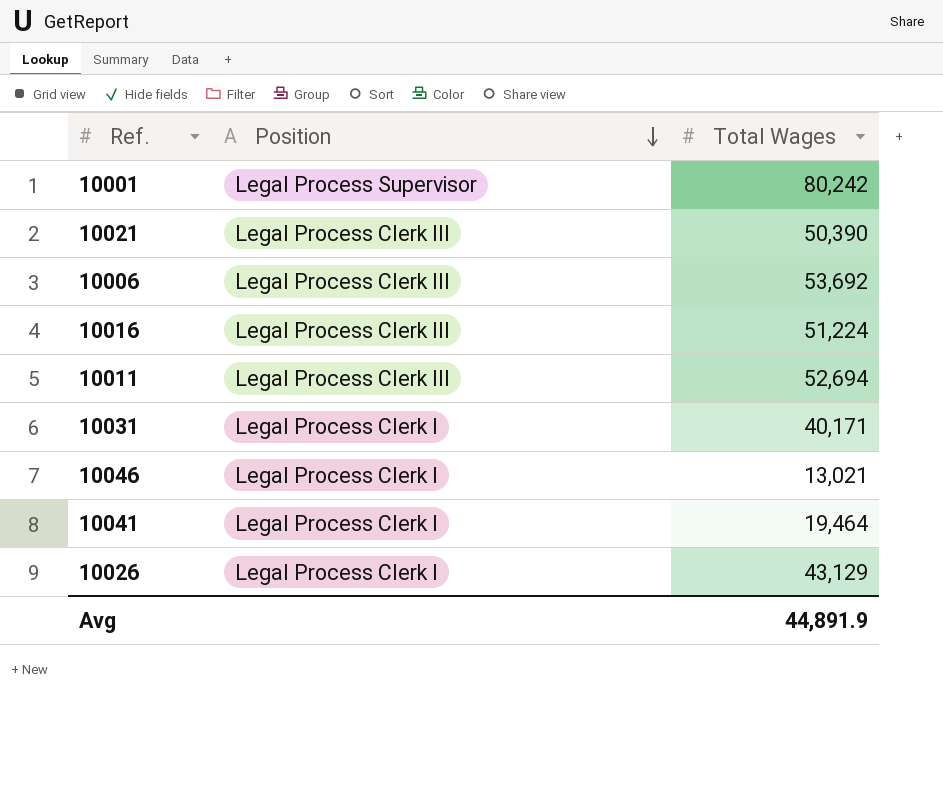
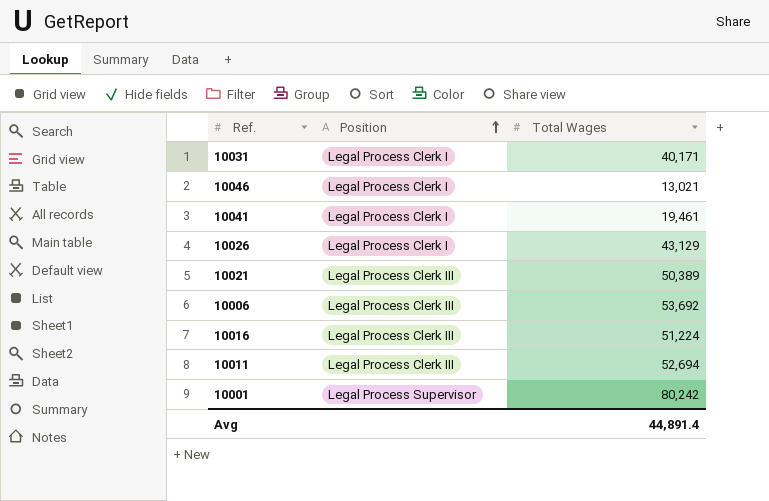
row order: Position descending -> Position ascending
10041 | Total Wages: 19,464 -> 19,461
10021 | Total Wages: 50,390 -> 50,389
Avg | Total Wages: 44,891.9 -> 44,891.4

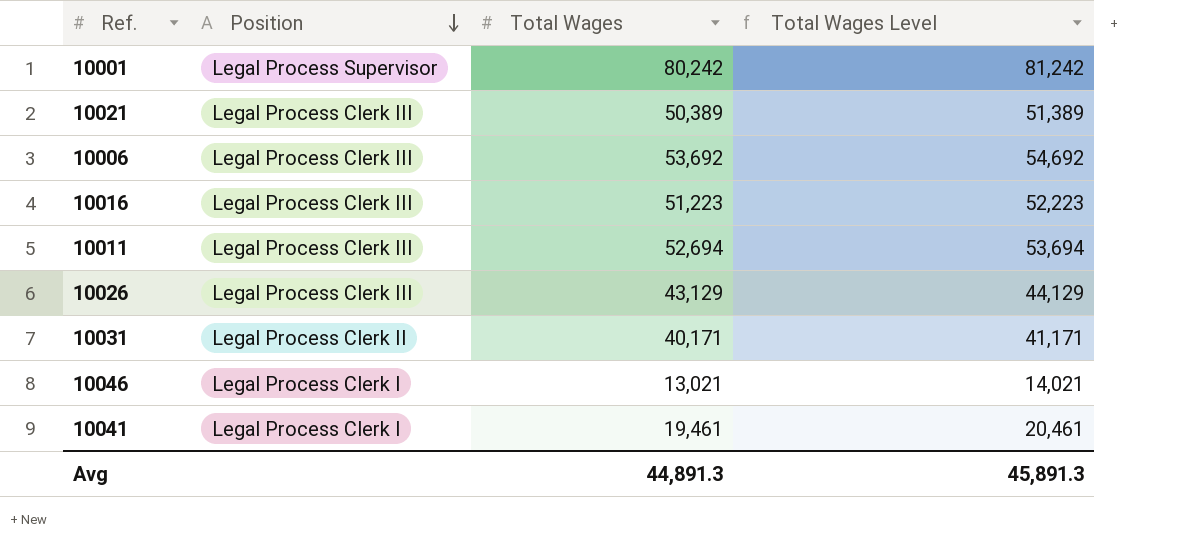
row order: Position ascending -> Position descending
column Total Wages Level | formula: none -> [Total Wages] + 1000
10016 | Total Wages: 51,224 -> 51,223
10026 | Position: Legal Process Clerk I -> Legal Process Clerk III
10031 | Position: Legal Process Clerk I -> Legal Process Clerk II
Avg | Total Wages: 44,891.4 -> 44,891.3

